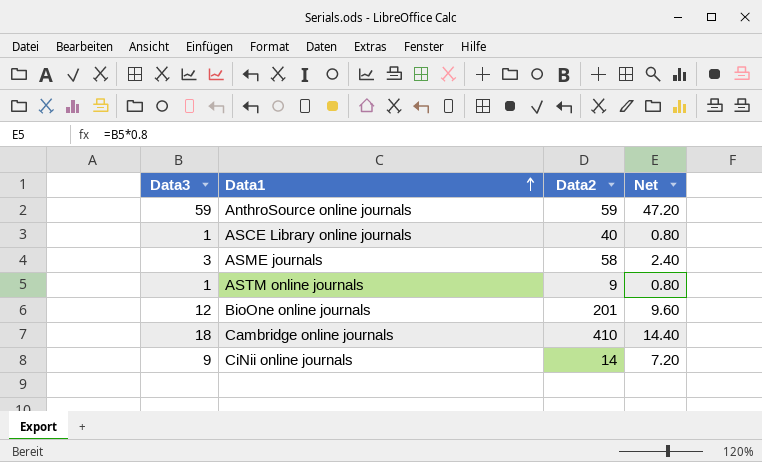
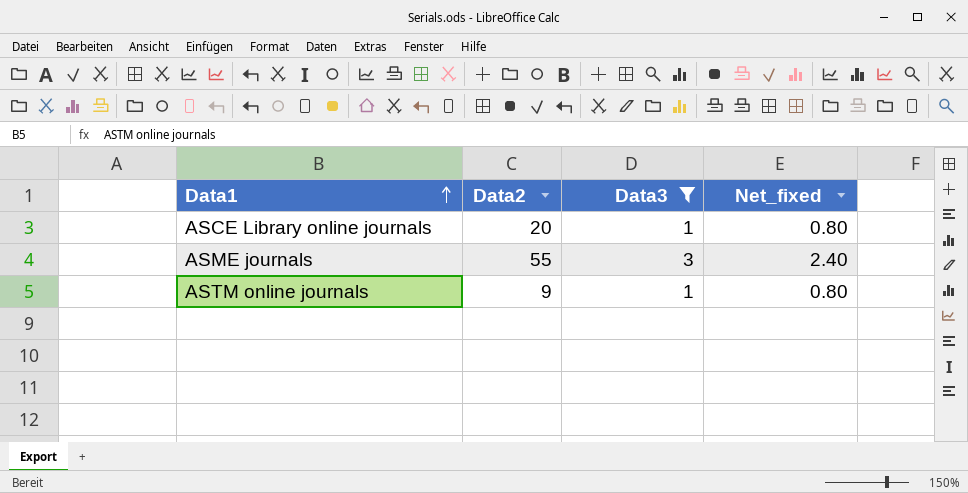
filter: none -> Data3 <= 3
column Data3 | position: 1 -> 3
column name: Net -> Net_fixed
ASCE Library online journals | Data2: 40 -> 20
ASME journals | Data2: 58 -> 55

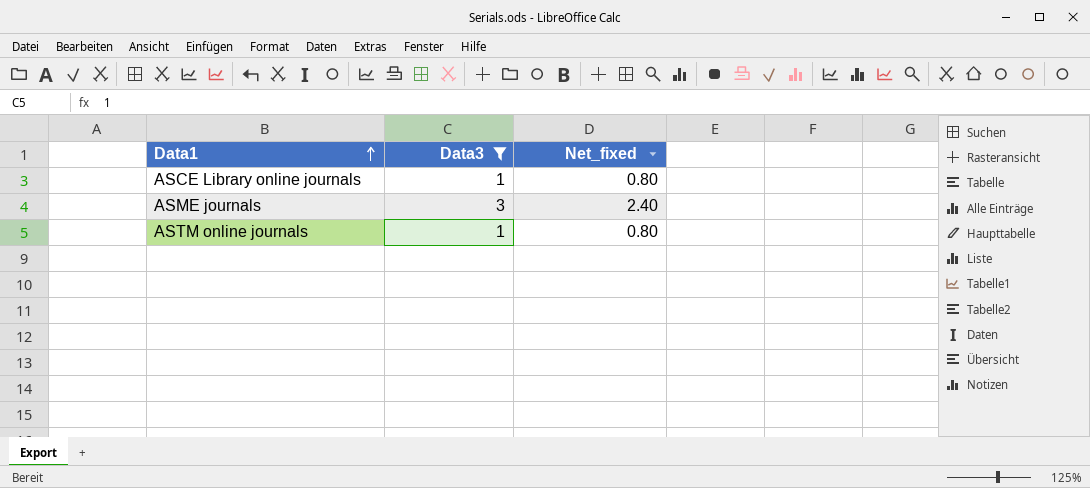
column Data2 | position: 2 -> none

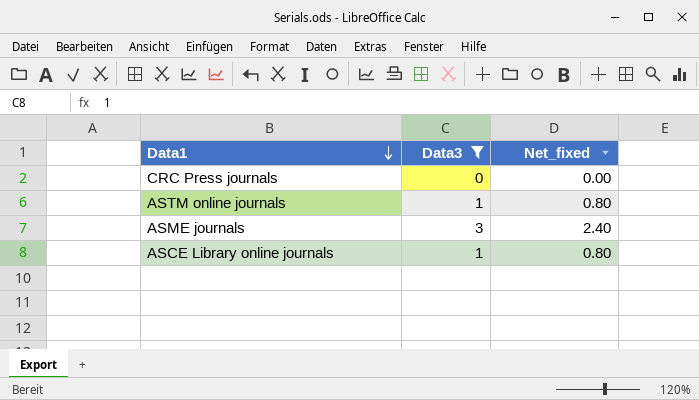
row order: Data1 ascending -> Data1 descending
row CRC Press journals: none -> 0 | 0.00

